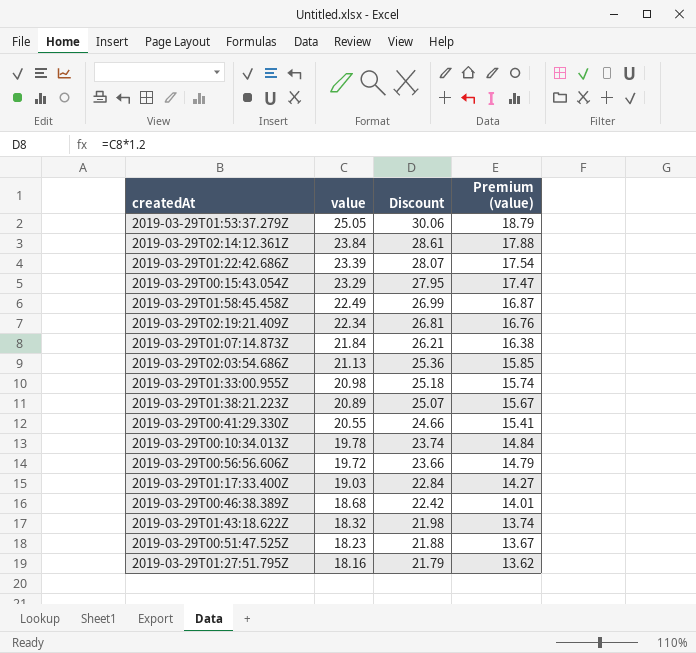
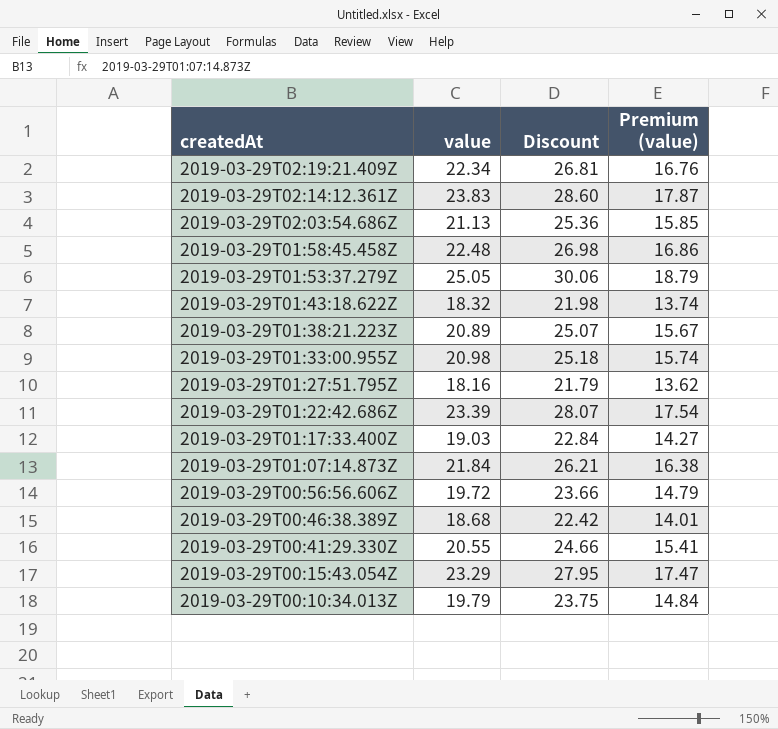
row order: value descending -> createdAt descending
row 2019-03-29T00:51:47.525Z: 18.23 | 21.88 | 13.67 -> none
2019-03-29T02:14:12.361Z | value: 23.84 -> 23.83
2019-03-29T02:14:12.361Z | Discount: 28.61 -> 28.60
2019-03-29T02:14:12.361Z | Premium (value): 17.88 -> 17.87
2019-03-29T01:58:45.458Z | value: 22.49 -> 22.48
2019-03-29T01:58:45.458Z | Discount: 26.99 -> 26.98
2019-03-29T01:58:45.458Z | Premium (value): 16.87 -> 16.86
2019-03-29T00:10:34.013Z | value: 19.78 -> 19.79
2019-03-29T00:10:34.013Z | Discount: 23.74 -> 23.75

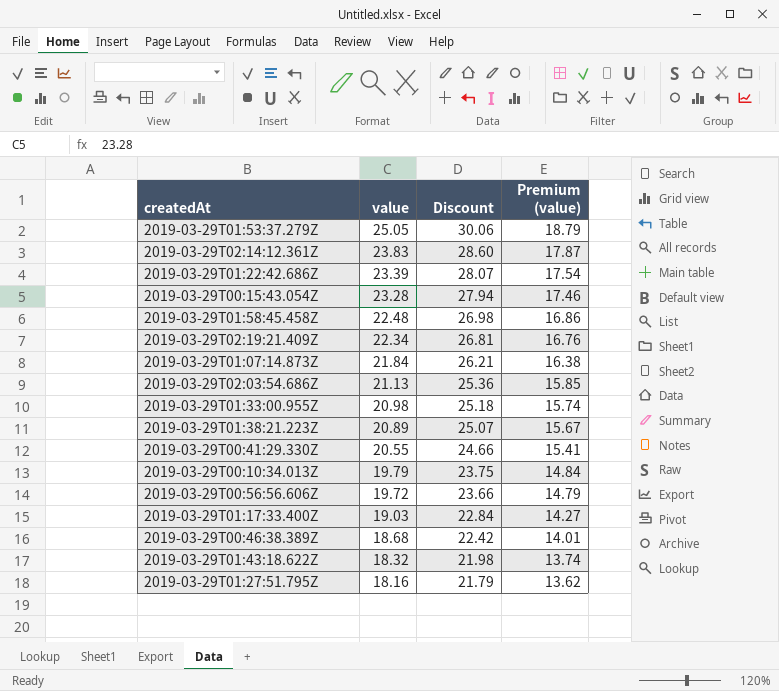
row order: createdAt descending -> value descending
2019-03-29T00:15:43.054Z | value: 23.29 -> 23.28
2019-03-29T00:15:43.054Z | Discount: 27.95 -> 27.94
2019-03-29T00:15:43.054Z | Premium (value): 17.47 -> 17.46

